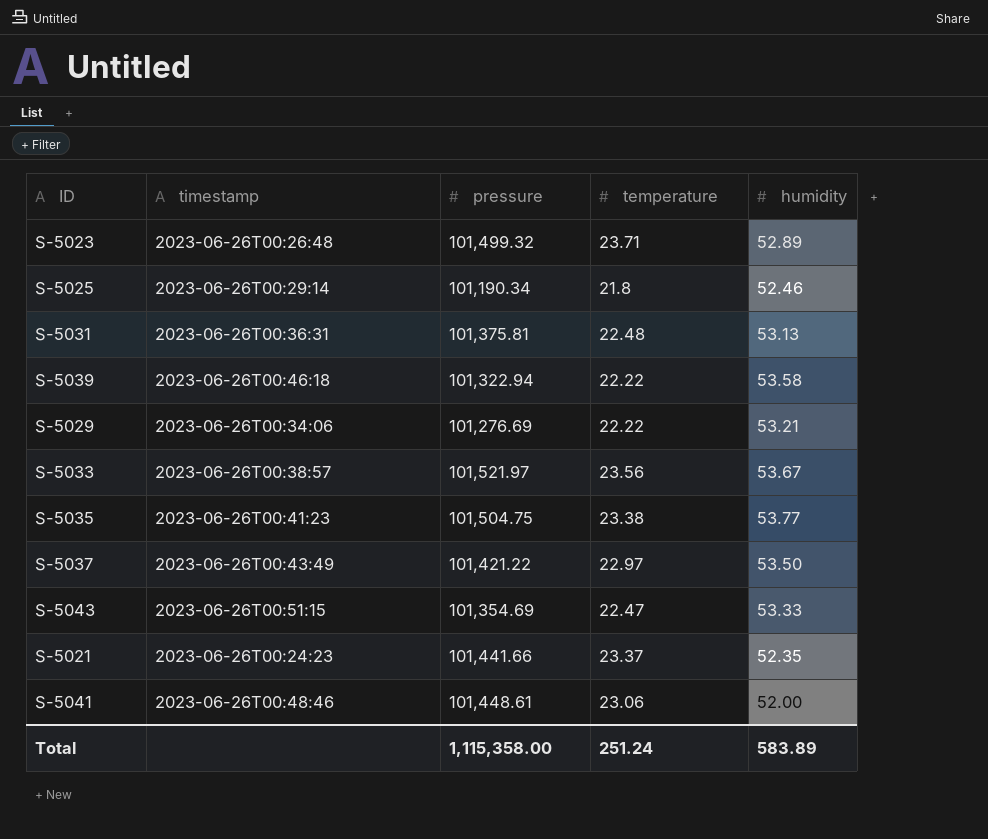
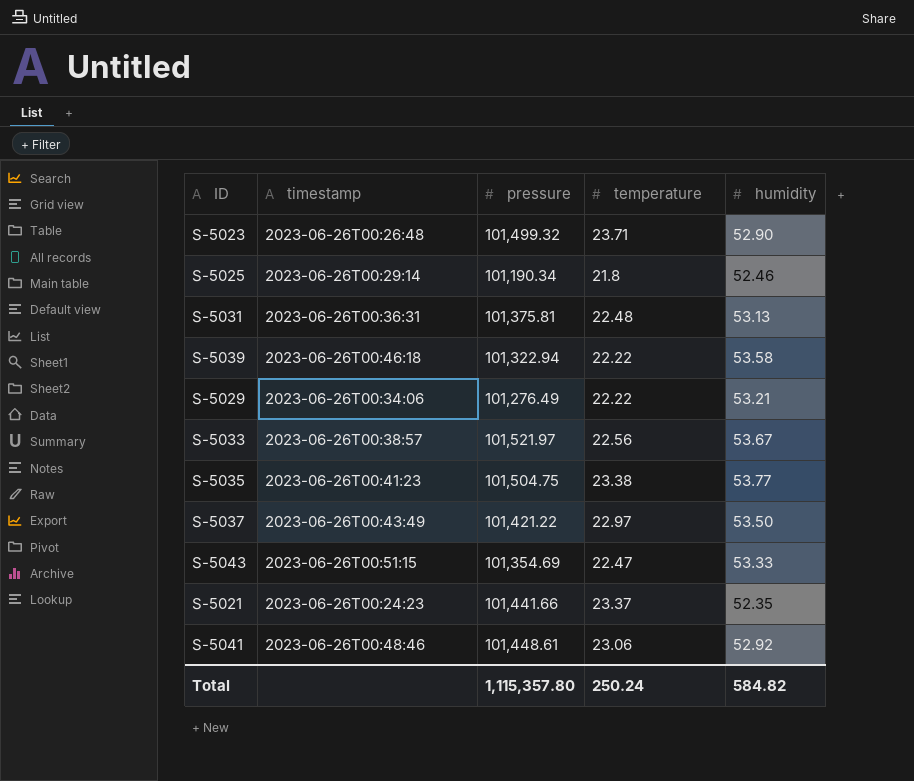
S-5023 | humidity: 52.89 -> 52.90
S-5029 | pressure: 101,276.69 -> 101,276.49
S-5033 | temperature: 23.56 -> 22.56
S-5041 | humidity: 52.00 -> 52.92
Total | pressure: 1,115,358.00 -> 1,115,357.80
Total | temperature: 251.24 -> 250.24
Total | humidity: 583.89 -> 584.82

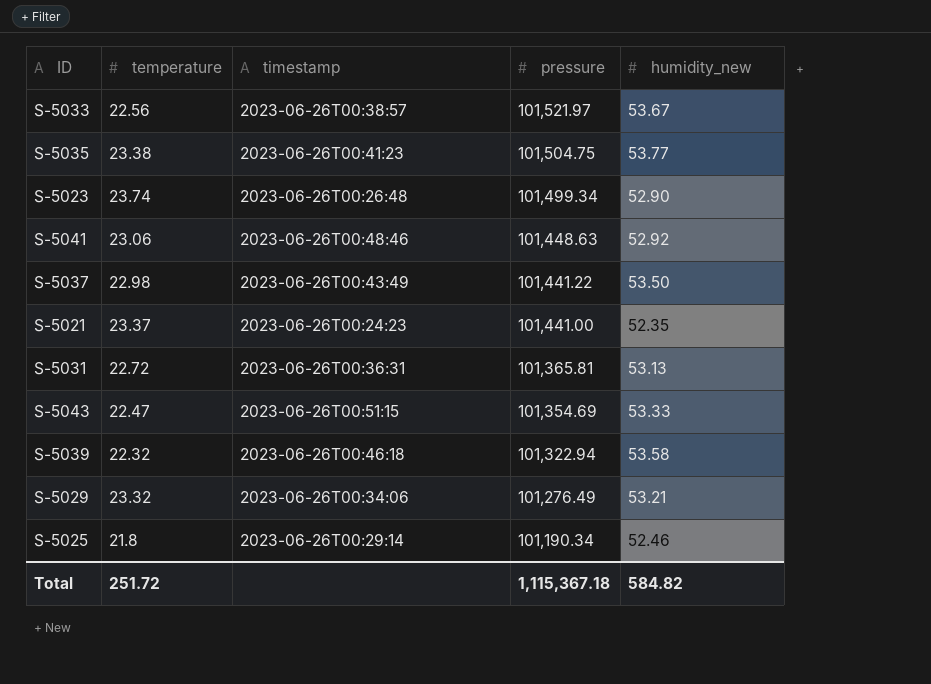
row order: none -> pressure descending
column temperature | position: 4 -> 2
column name: humidity -> humidity_new
S-5023 | temperature: 23.71 -> 23.74
S-5023 | pressure: 101,499.32 -> 101,499.34
S-5041 | pressure: 101,448.61 -> 101,448.63
S-5037 | temperature: 22.97 -> 22.98
S-5037 | pressure: 101,421.22 -> 101,441.22
S-5021 | pressure: 101,441.66 -> 101,441.00
S-5031 | temperature: 22.48 -> 22.72
S-5031 | pressure: 101,375.81 -> 101,365.81
S-5039 | temperature: 22.22 -> 22.32
S-5029 | temperature: 22.22 -> 23.32
Total | temperature: 250.24 -> 251.72
Total | pressure: 1,115,357.80 -> 1,115,367.18

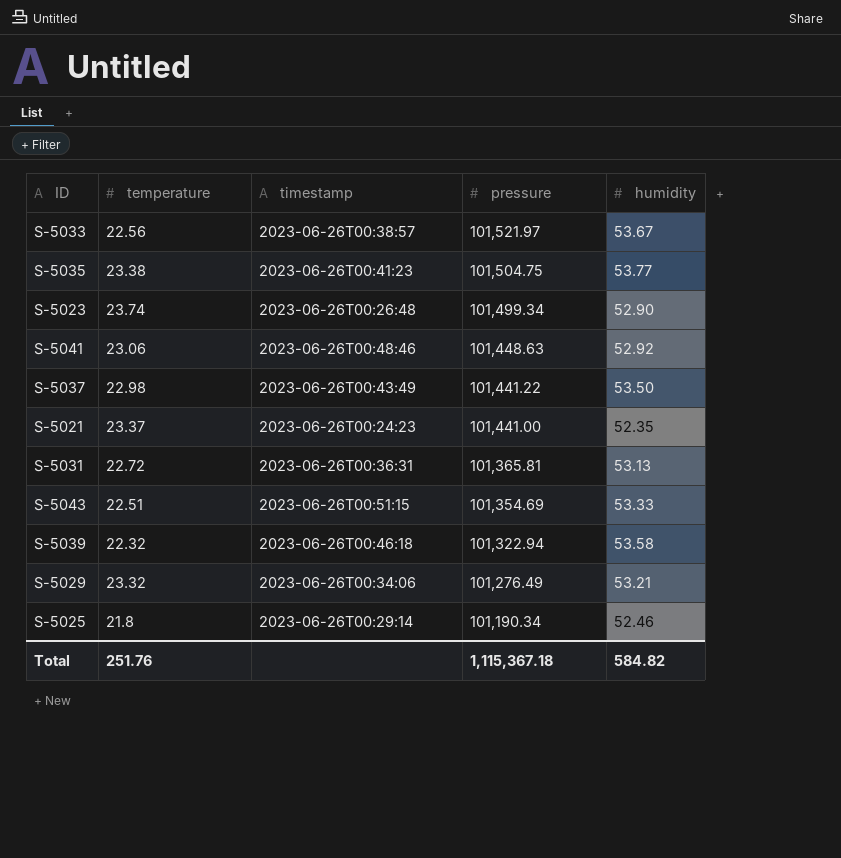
column name: humidity_new -> humidity
S-5043 | temperature: 22.47 -> 22.51
Total | temperature: 251.72 -> 251.76

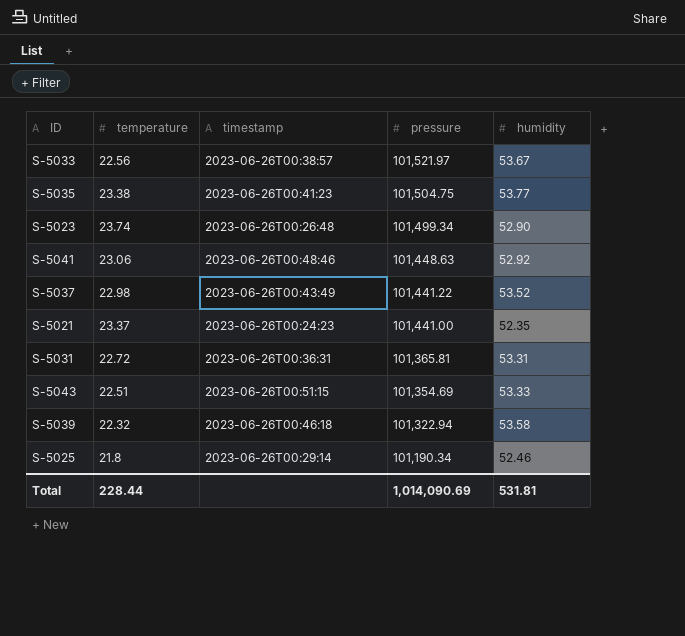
row S-5029: 23.32 | 2023-06-26T00:34:06 | 101,276.49 | 53.21 -> none
S-5037 | humidity: 53.50 -> 53.52
S-5031 | humidity: 53.13 -> 53.31
Total | temperature: 251.76 -> 228.44
Total | pressure: 1,115,367.18 -> 1,014,090.69
Total | humidity: 584.82 -> 531.81

